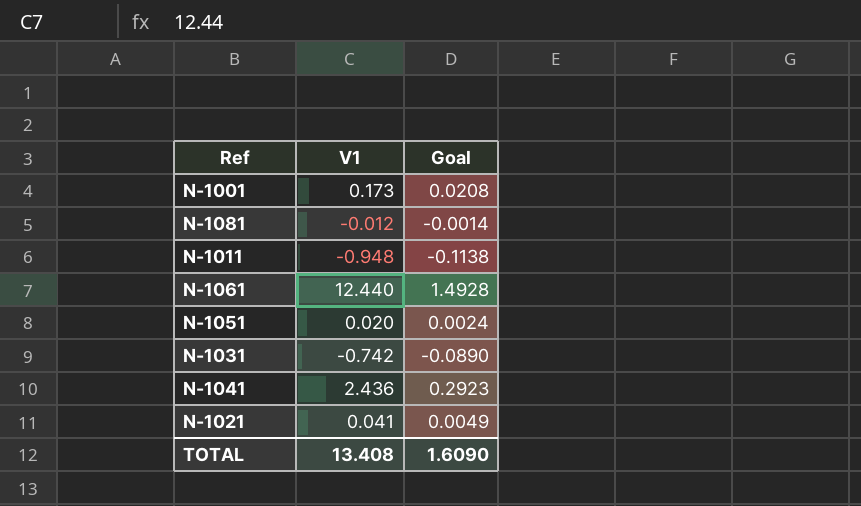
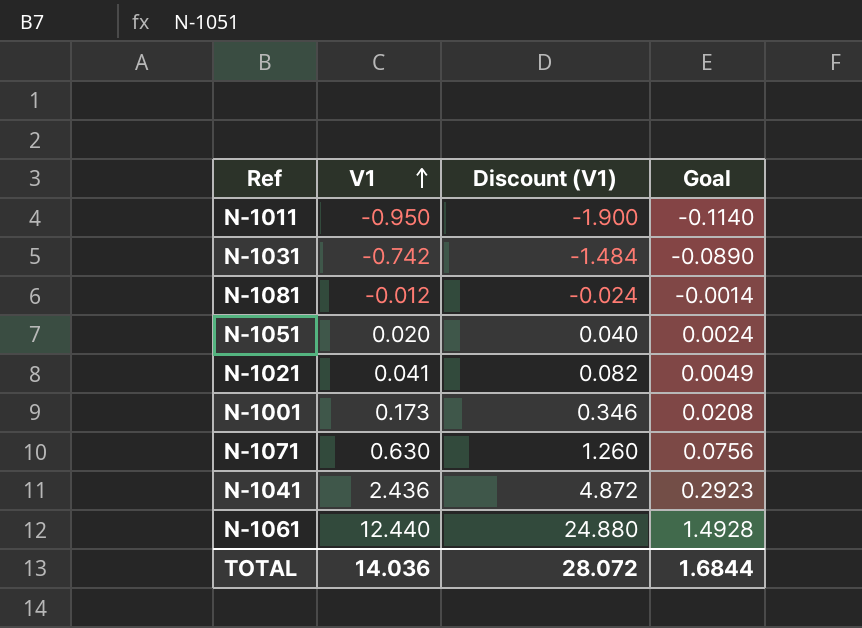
row order: none -> V1 ascending
column Discount (V1) | formula: none -> [V1] * 2
N-1011 | V1: -0.948 -> -0.950
N-1011 | Goal: -0.1138 -> -0.1140
row N-1071: none -> 0.630 | 1.260 | 0.0756
TOTAL | V1: 13.408 -> 14.036
TOTAL | Goal: 1.6090 -> 1.6844

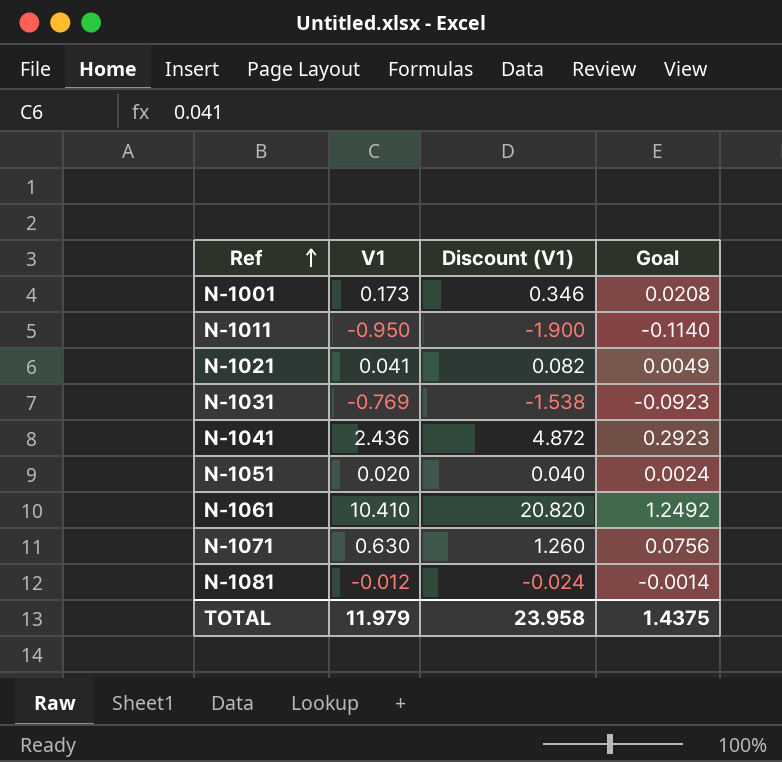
row order: V1 ascending -> Ref ascending
N-1031 | V1: -0.742 -> -0.769
N-1031 | Discount (V1): -1.484 -> -1.538
N-1031 | Goal: -0.0890 -> -0.0923
N-1061 | V1: 12.440 -> 10.410
N-1061 | Discount (V1): 24.880 -> 20.820
N-1061 | Goal: 1.4928 -> 1.2492
TOTAL | V1: 14.036 -> 11.979
TOTAL | Discount (V1): 28.072 -> 23.958
TOTAL | Goal: 1.6844 -> 1.4375

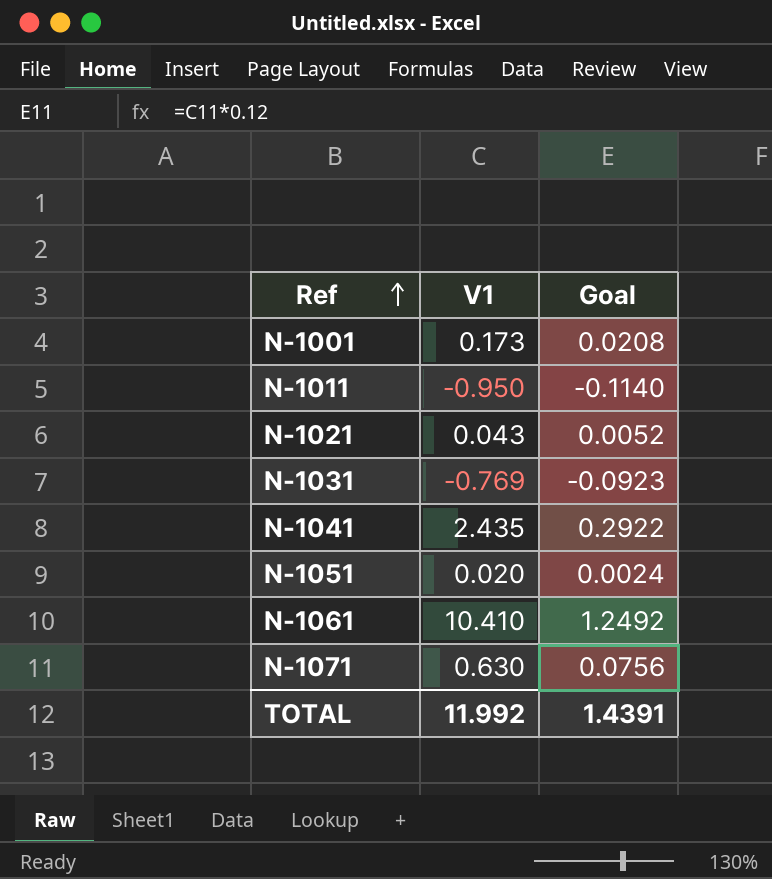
column Discount (V1) | formula: [V1] * 2 -> none
row N-1081: -0.012 | -0.024 | -0.0014 -> none
N-1021 | V1: 0.041 -> 0.043
N-1021 | Goal: 0.0049 -> 0.0052
N-1041 | V1: 2.436 -> 2.435
N-1041 | Goal: 0.2923 -> 0.2922
TOTAL | V1: 11.979 -> 11.992
TOTAL | Goal: 1.4375 -> 1.4391

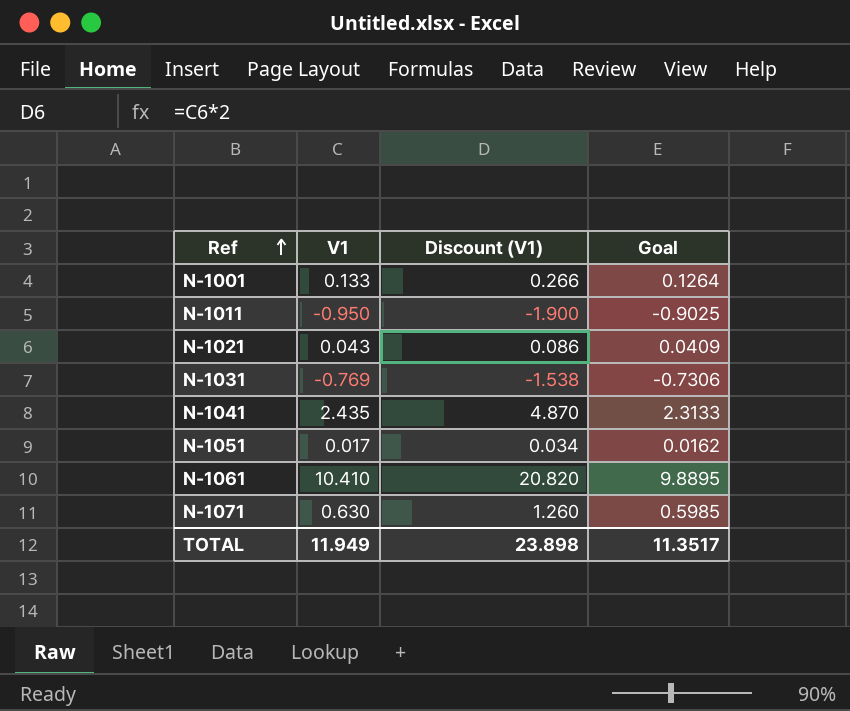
column Discount (V1) | formula: none -> [V1] * 2
column Goal | formula: [V1] * 0.12 -> [V1] * 0.95
N-1001 | V1: 0.173 -> 0.133
N-1051 | V1: 0.020 -> 0.017
TOTAL | V1: 11.992 -> 11.949
TOTAL | Goal: 1.4391 -> 11.3517

